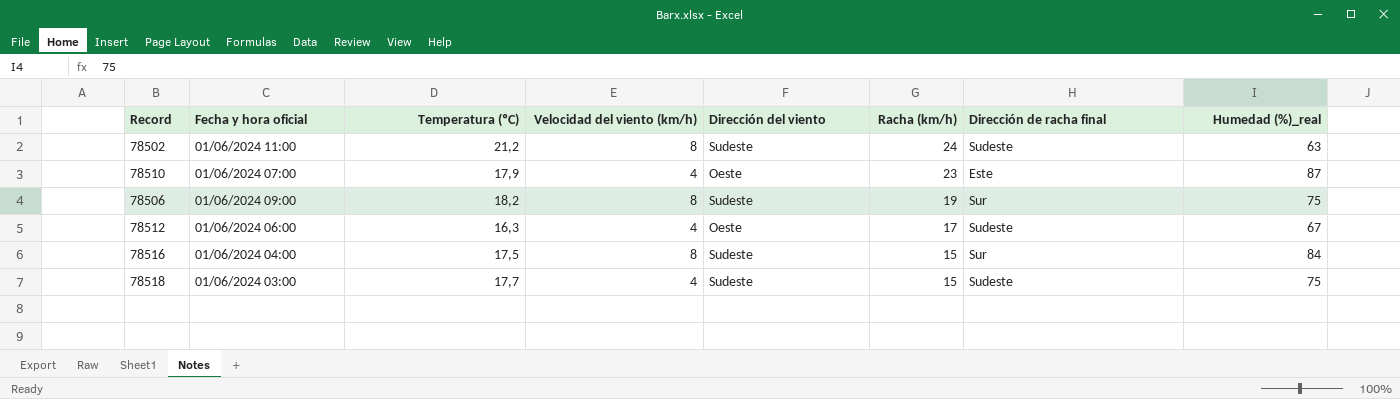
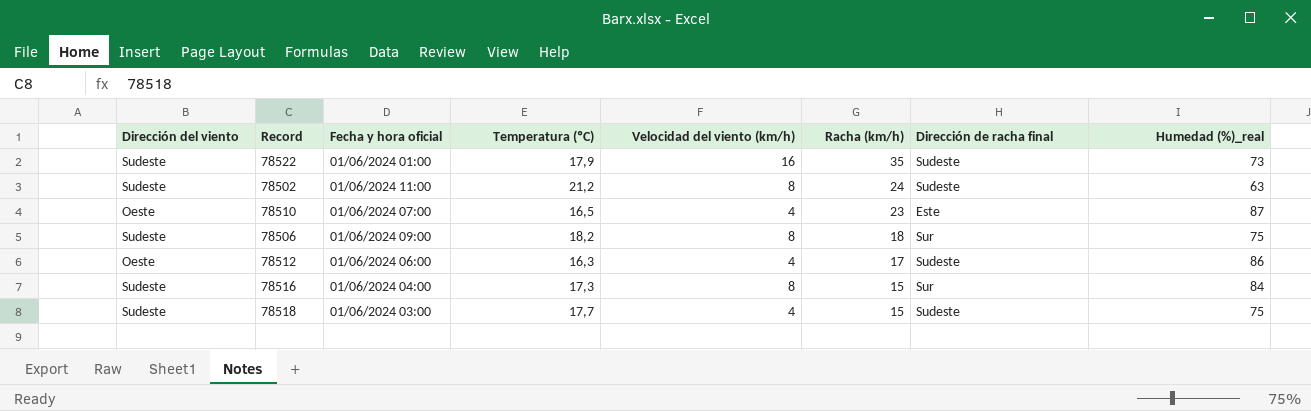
column Dirección del viento | position: 5 -> 1
row 78522: none -> Sudeste | 01/06/2024 01:00 | 17,9 | 16 | 35 | Sudeste | 73
78510 | Temperatura (ºC): 17,9 -> 16,5
78506 | Racha (km/h): 19 -> 18
78512 | Humedad (%)_real: 67 -> 86
78516 | Temperatura (ºC): 17,5 -> 17,3

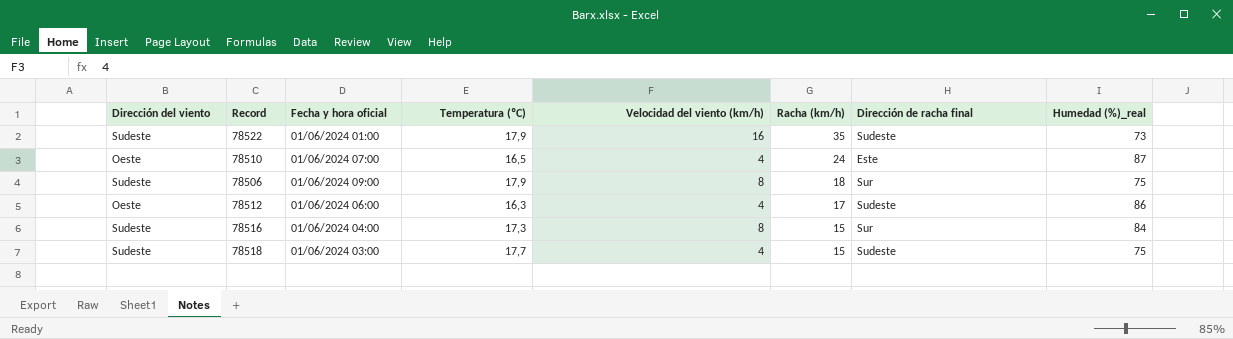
row 78502: Sudeste | 01/06/2024 11:00 | 21,2 | 8 | 24 | Sudeste | 63 -> none
78510 | Racha (km/h): 23 -> 24
78506 | Temperatura (ºC): 18,2 -> 17,9

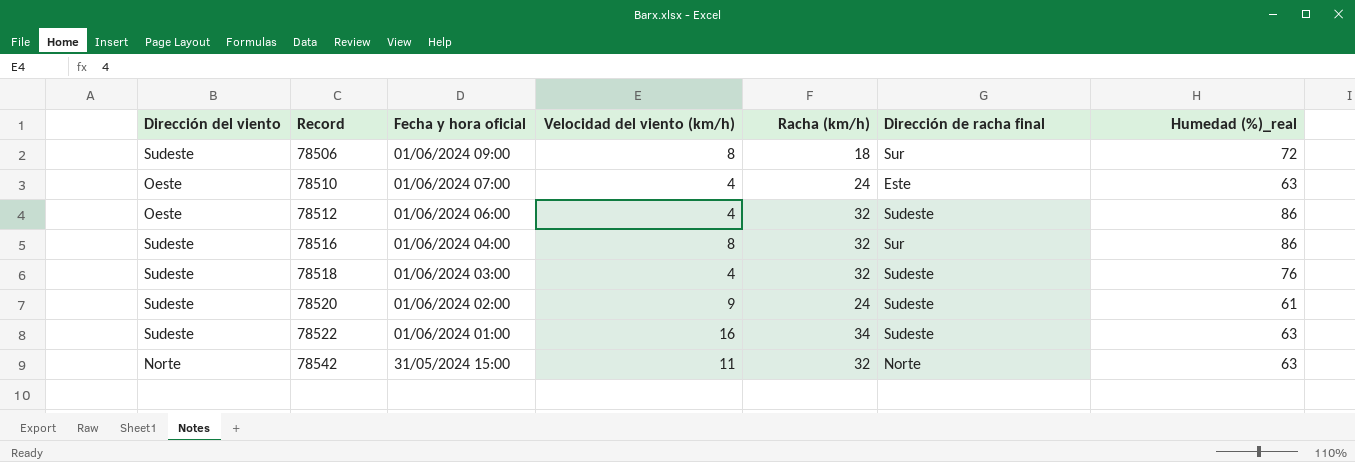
row order: Racha (km/h) descending -> Record ascending
column Temperatura (ºC) | position: 4 -> none
78506 | Humedad (%)_real: 75 -> 72
78510 | Humedad (%)_real: 87 -> 63
78512 | Racha (km/h): 17 -> 32
78516 | Racha (km/h): 15 -> 32
78516 | Humedad (%)_real: 84 -> 86
78518 | Racha (km/h): 15 -> 32
78518 | Humedad (%)_real: 75 -> 76
row 78520: none -> Sudeste | 01/06/2024 02:00 | 9 | 24 | Sudeste | 61
78522 | Racha (km/h): 35 -> 34
78522 | Humedad (%)_real: 73 -> 63
row 78542: none -> Norte | 31/05/2024 15:00 | 11 | 32 | Norte | 63

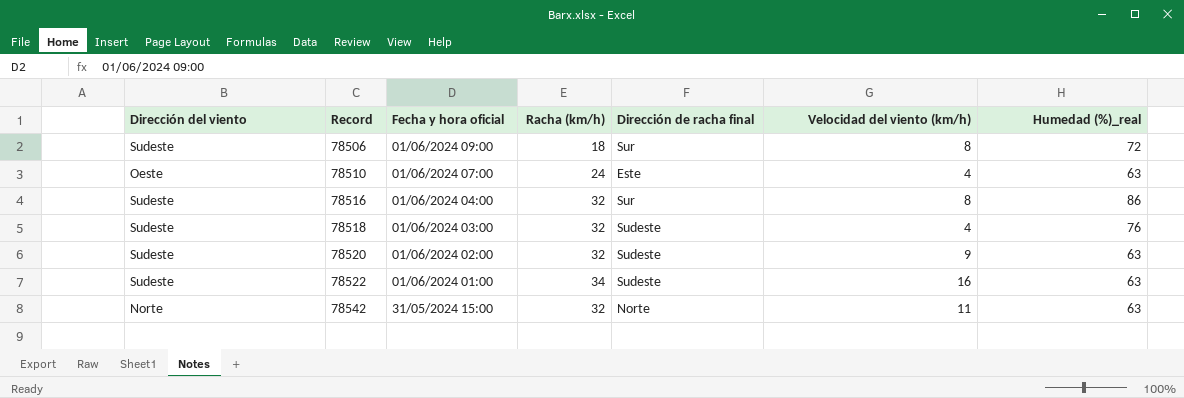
column Velocidad del viento (km/h) | position: 4 -> 6
row 78512: Oeste | 01/06/2024 06:00 | 4 | 32 | Sudeste | 86 -> none
78520 | Racha (km/h): 24 -> 32
78520 | Humedad (%)_real: 61 -> 63

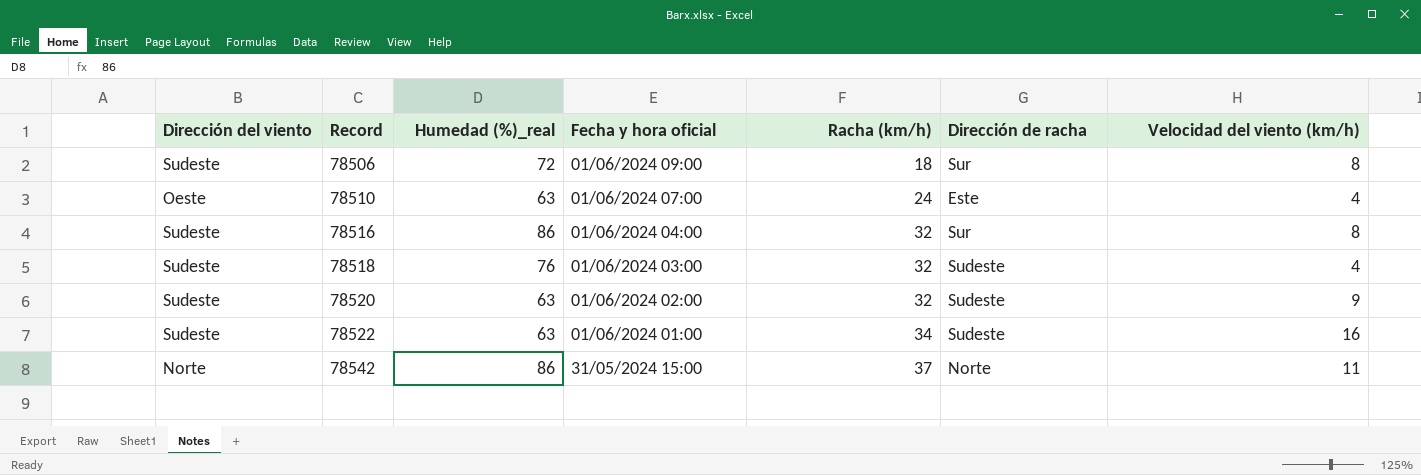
column Humedad (%)_real | position: 7 -> 3
column name: Dirección de racha final -> Dirección de racha
78542 | Humedad (%)_real: 63 -> 86
78542 | Racha (km/h): 32 -> 37

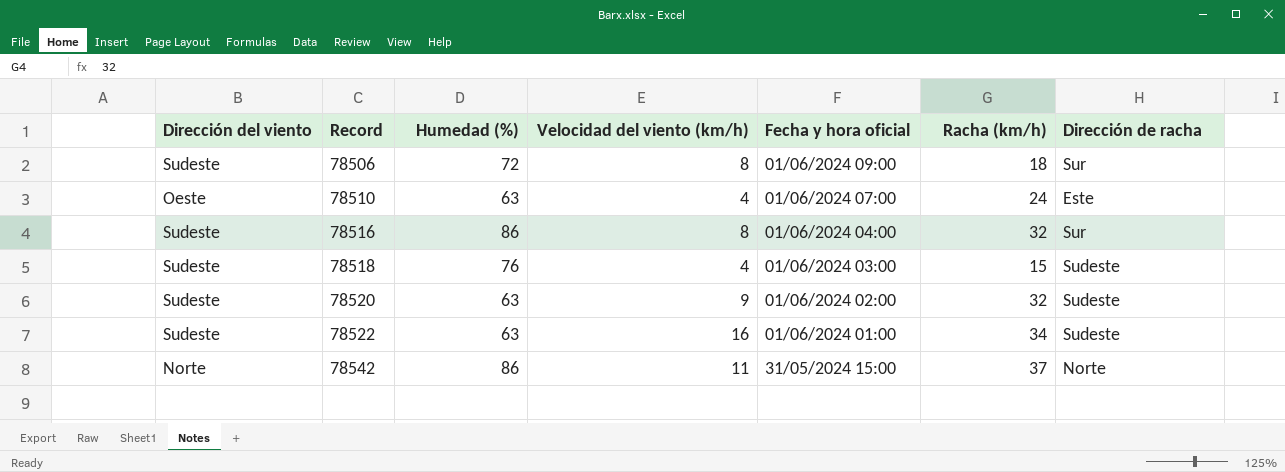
column name: Humedad (%)_real -> Humedad (%)
column Velocidad del viento (km/h) | position: 7 -> 4
78518 | Racha (km/h): 32 -> 15

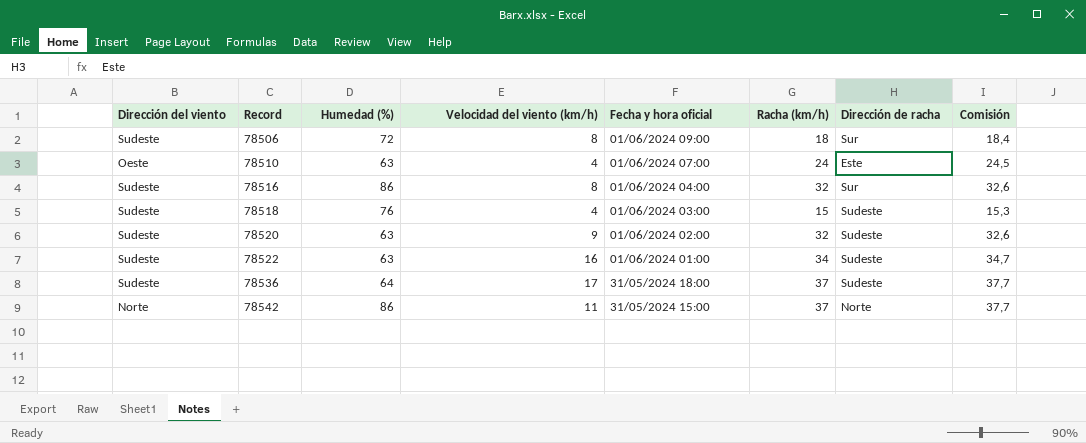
column Comisión | formula: none -> [Racha (km/h)] * 1,02
row 78536: none -> Sudeste | 64 | 17 | 31/05/2024 18:00 | 37 | Sudeste | 37,7

